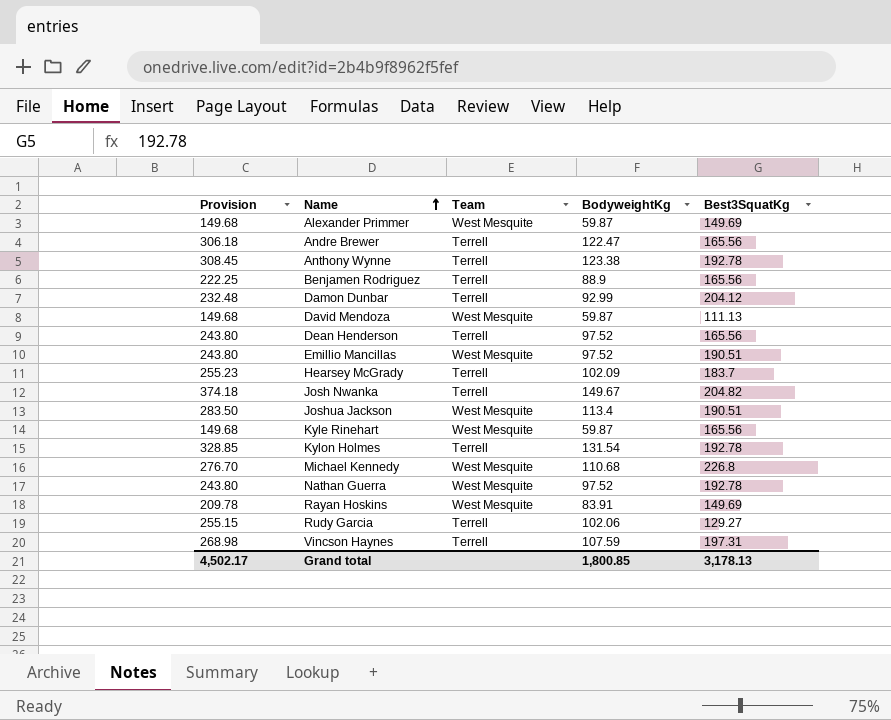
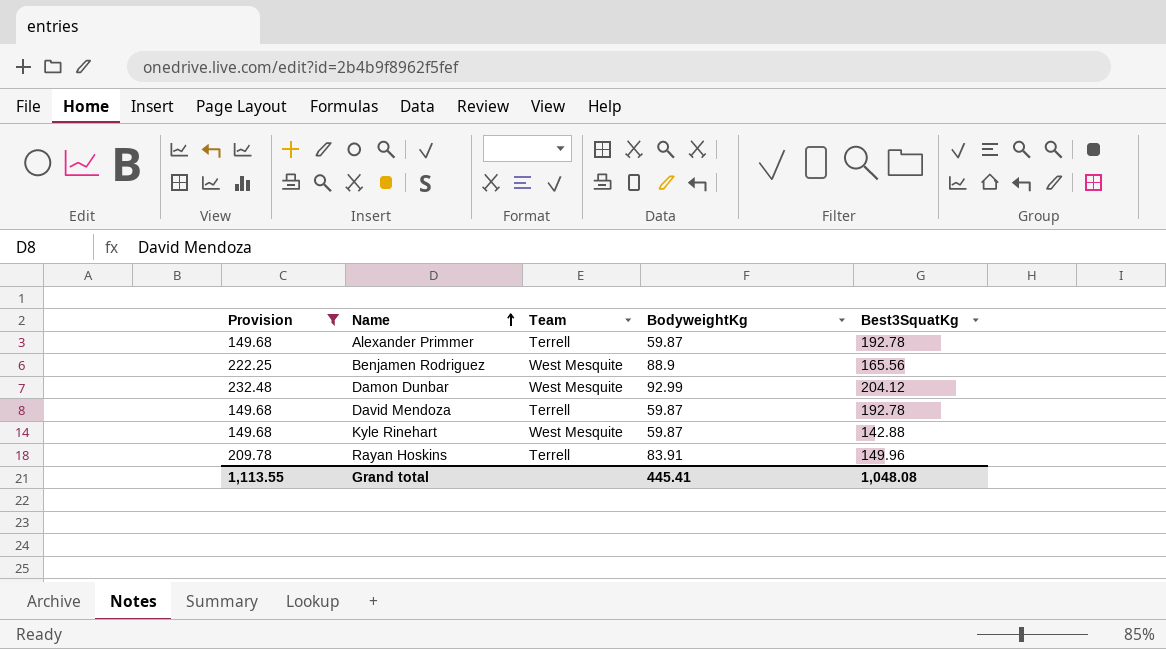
filter: none -> Provision <= 232.48
Alexander Primmer | Team: West Mesquite -> Terrell
Alexander Primmer | Best3SquatKg: 149.69 -> 192.78
Benjamen Rodriguez | Team: Terrell -> West Mesquite
Damon Dunbar | Team: Terrell -> West Mesquite
David Mendoza | Team: West Mesquite -> Terrell
David Mendoza | Best3SquatKg: 111.13 -> 192.78
Kyle Rinehart | Best3SquatKg: 165.56 -> 142.88
Rayan Hoskins | Team: West Mesquite -> Terrell
Rayan Hoskins | Best3SquatKg: 149.69 -> 149.96
Grand total | Provision: 4,502.17 -> 1,113.55
Grand total | BodyweightKg: 1,800.85 -> 445.41
Grand total | Best3SquatKg: 3,178.13 -> 1,048.08

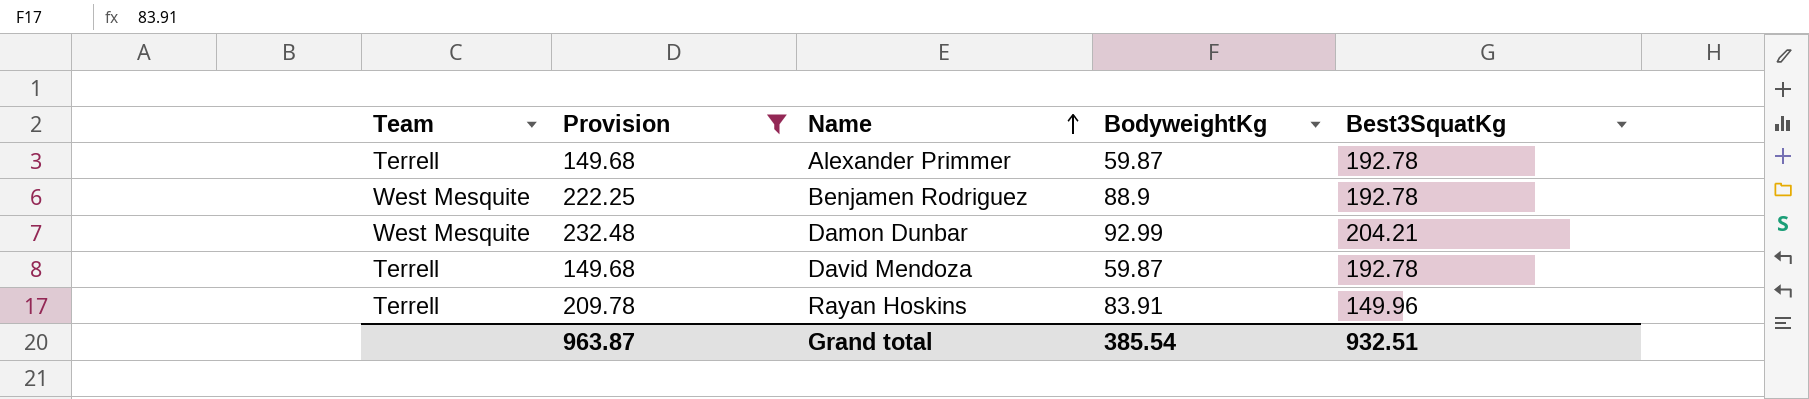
column Team | position: 3 -> 1
row Kyle Rinehart: 149.68 | West Mesquite | 59.87 | 142.88 -> none
Benjamen Rodriguez | Best3SquatKg: 165.56 -> 192.78
Damon Dunbar | Best3SquatKg: 204.12 -> 204.21
Grand total | Provision: 1,113.55 -> 963.87
Grand total | BodyweightKg: 445.41 -> 385.54
Grand total | Best3SquatKg: 1,048.08 -> 932.51

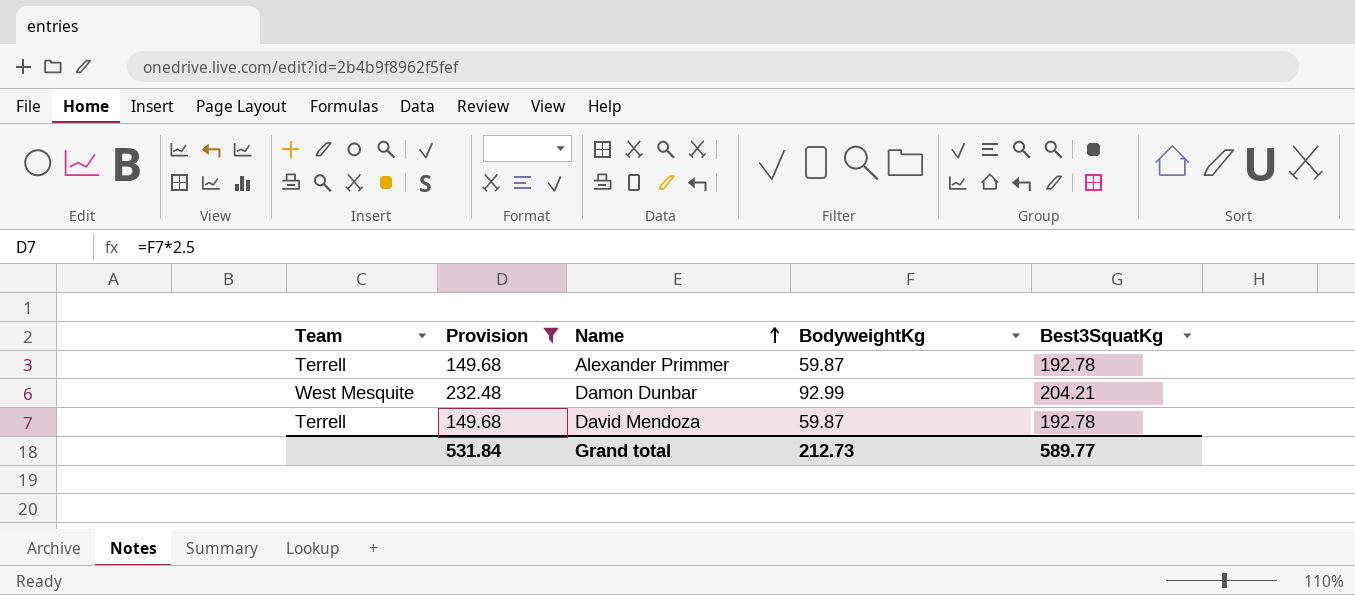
row Benjamen Rodriguez: West Mesquite | 222.25 | 88.9 | 192.78 -> none
row Rayan Hoskins: Terrell | 209.78 | 83.91 | 149.96 -> none
Grand total | Provision: 963.87 -> 531.84
Grand total | BodyweightKg: 385.54 -> 212.73
Grand total | Best3SquatKg: 932.51 -> 589.77

